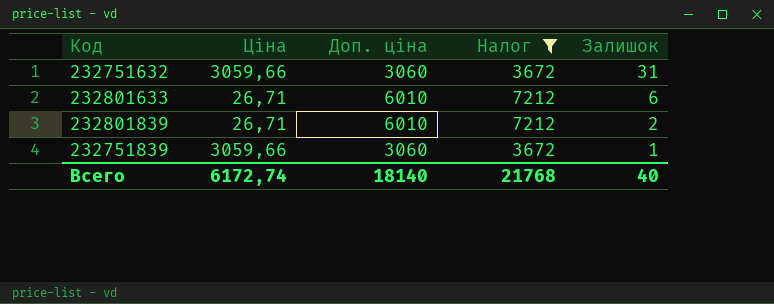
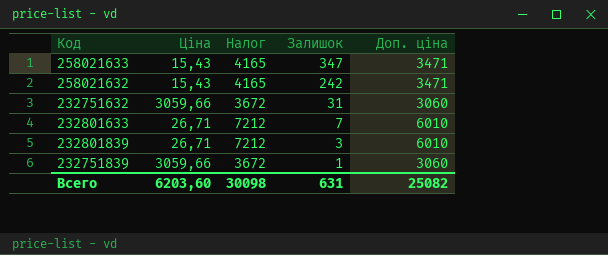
filter: Налог != 4165 -> none
column Доп. ціна | position: 3 -> 5
232801633 | Залишок: 6 -> 7
232801839 | Залишок: 2 -> 3
Всего | Ціна: 6172,74 -> 6203,60
Всего | Налог: 21768 -> 30098
Всего | Залишок: 40 -> 631
Всего | Доп. ціна: 18140 -> 25082

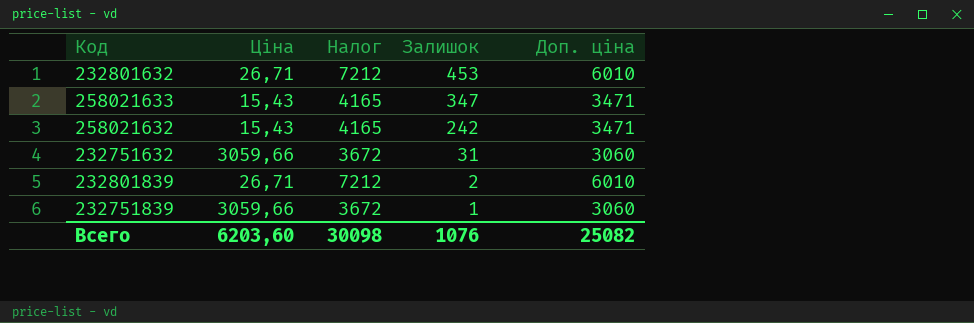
row 232801633: 26,71 | 7212 | 7 | 6010 -> none
row 232801632: none -> 26,71 | 7212 | 453 | 6010
232801839 | Залишок: 3 -> 2
Всего | Залишок: 631 -> 1076

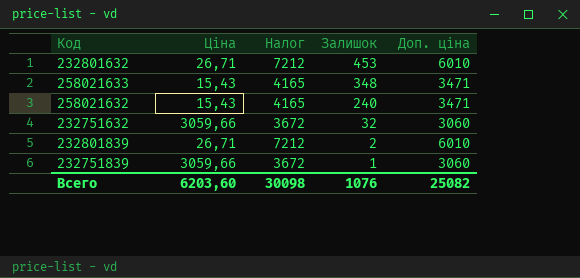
258021633 | Залишок: 347 -> 348
258021632 | Залишок: 242 -> 240
232751632 | Залишок: 31 -> 32

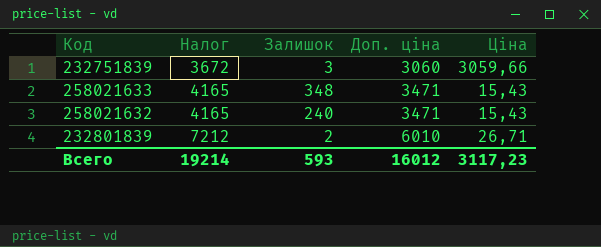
row order: Залишок descending -> Налог ascending
column Ціна | position: 2 -> 5
row 232801632: 26,71 | 7212 | 453 | 6010 -> none
row 232751632: 3059,66 | 3672 | 32 | 3060 -> none
232751839 | Залишок: 1 -> 3
Всего | Налог: 30098 -> 19214
Всего | Залишок: 1076 -> 593
Всего | Доп. ціна: 25082 -> 16012
Всего | Ціна: 6203,60 -> 3117,23

